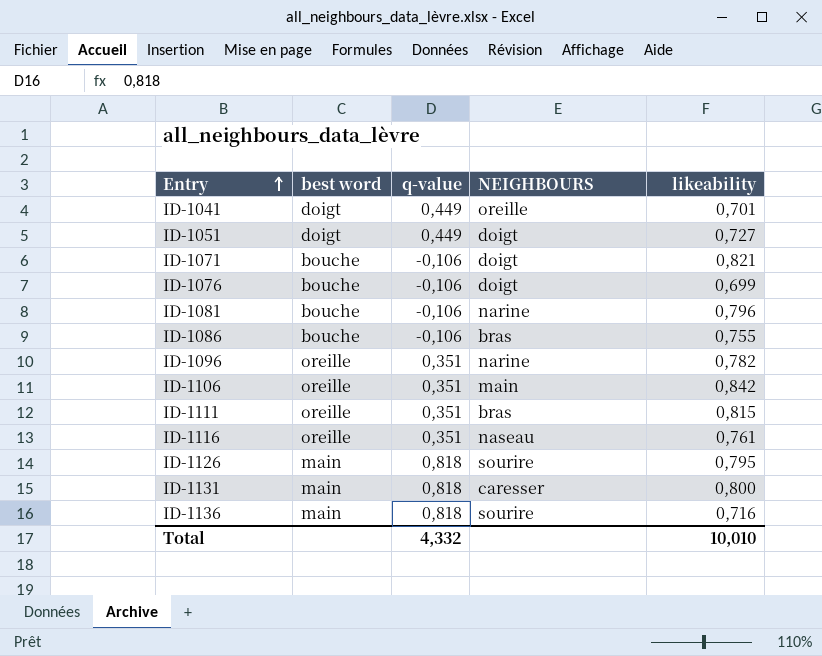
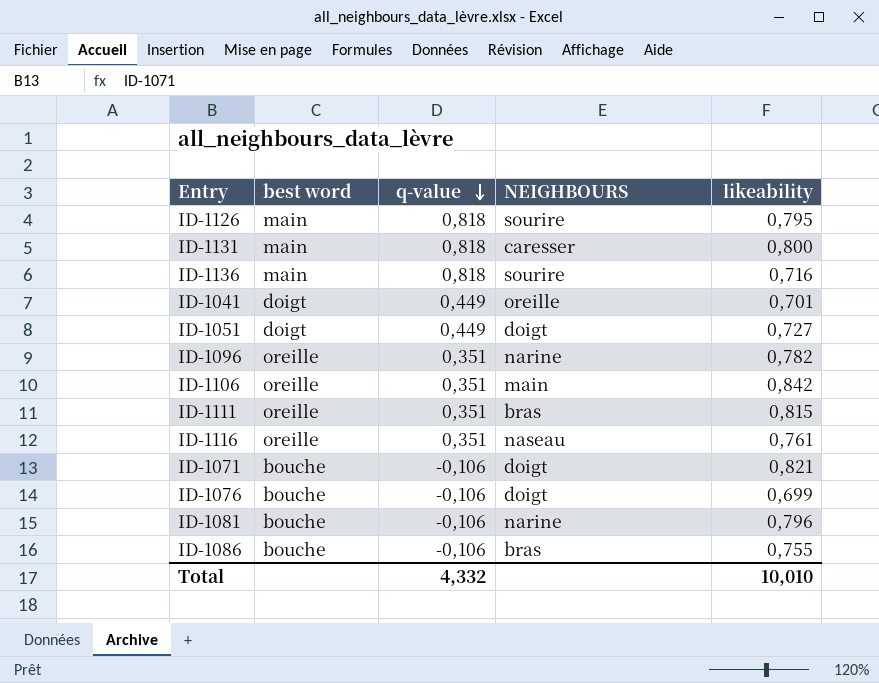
row order: Entry ascending -> q-value descending

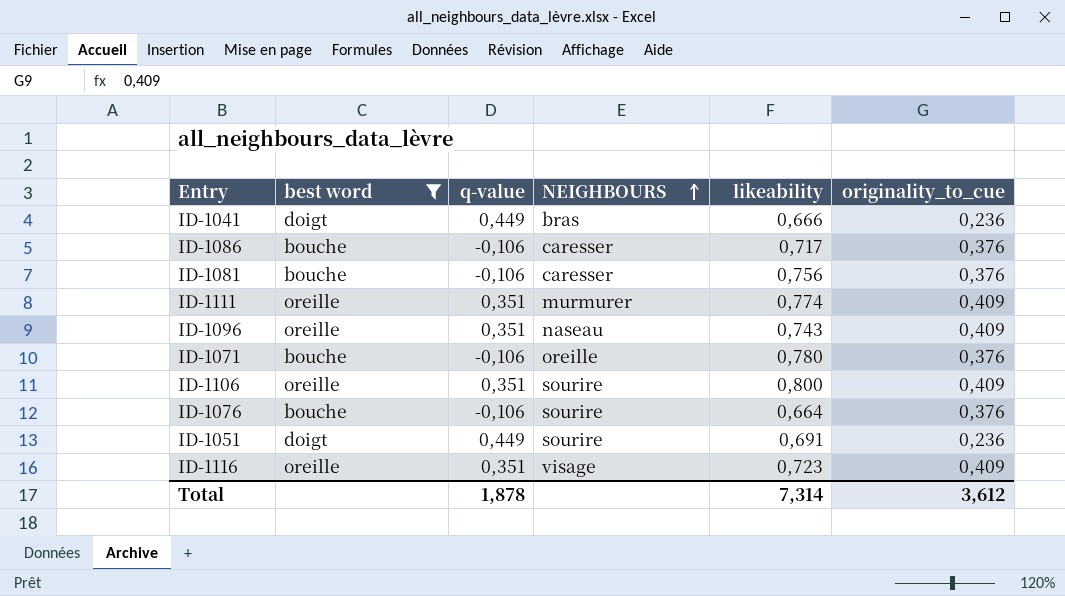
filter: none -> best word != main
row order: q-value descending -> NEIGHBOURS ascending
column originality_to_cue | position: none -> 6
ID-1041 | NEIGHBOURS: oreille -> bras
ID-1041 | likeability: 0,701 -> 0,666
ID-1086 | NEIGHBOURS: bras -> caresser
ID-1086 | likeability: 0,755 -> 0,717
ID-1081 | NEIGHBOURS: narine -> caresser
ID-1081 | likeability: 0,796 -> 0,756
ID-1111 | NEIGHBOURS: bras -> murmurer
ID-1111 | likeability: 0,815 -> 0,774
ID-1096 | NEIGHBOURS: narine -> naseau
ID-1096 | likeability: 0,782 -> 0,743
ID-1071 | NEIGHBOURS: doigt -> oreille
ID-1071 | likeability: 0,821 -> 0,780
ID-1106 | NEIGHBOURS: main -> sourire
ID-1106 | likeability: 0,842 -> 0,800
ID-1076 | NEIGHBOURS: doigt -> sourire
ID-1076 | likeability: 0,699 -> 0,664
ID-1051 | NEIGHBOURS: doigt -> sourire
ID-1051 | likeability: 0,727 -> 0,691
ID-1116 | NEIGHBOURS: naseau -> visage
ID-1116 | likeability: 0,761 -> 0,723
Total | q-value: 4,332 -> 1,878
Total | likeability: 10,010 -> 7,314

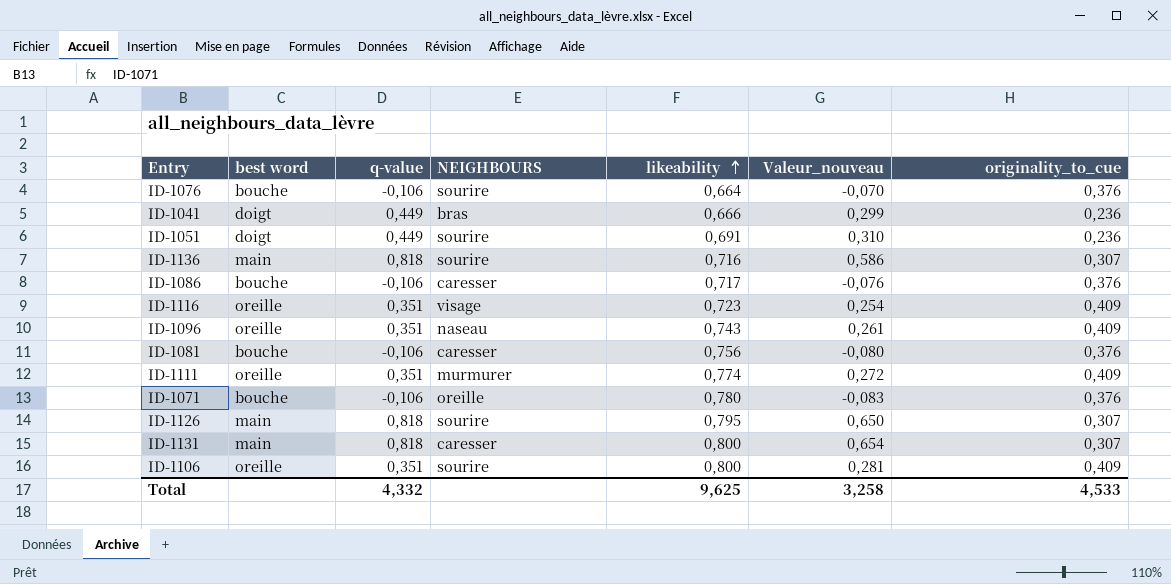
filter: best word != main -> none
row order: NEIGHBOURS ascending -> likeability ascending
column Valeur_nouveau | formula: none -> [q-value] * [likeability]
Total | q-value: 1,878 -> 4,332
Total | likeability: 7,314 -> 9,625
Total | originality_to_cue: 3,612 -> 4,533

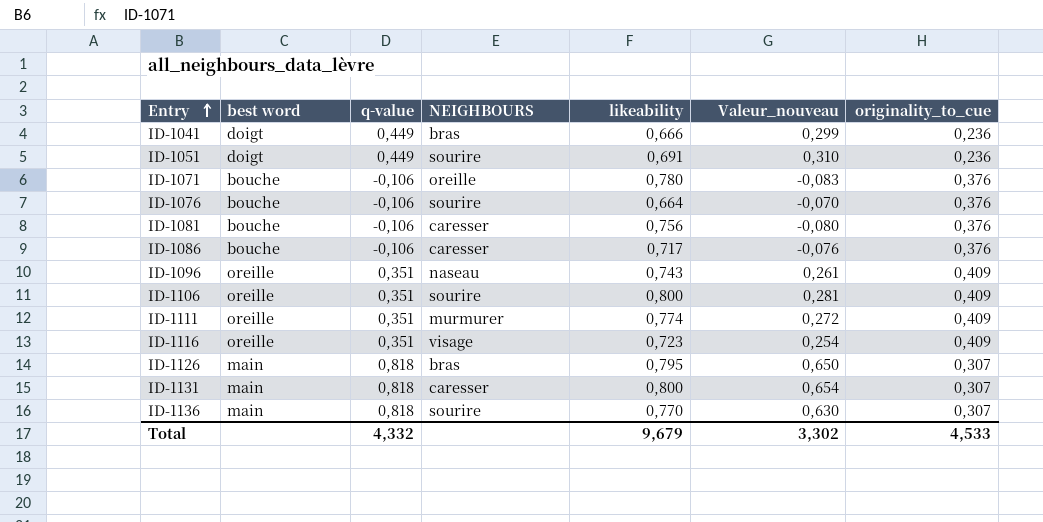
row order: likeability ascending -> Entry ascending
ID-1126 | NEIGHBOURS: sourire -> bras
ID-1136 | likeability: 0,716 -> 0,770
ID-1136 | Valeur_nouveau: 0,586 -> 0,630
Total | likeability: 9,625 -> 9,679
Total | Valeur_nouveau: 3,258 -> 3,302

